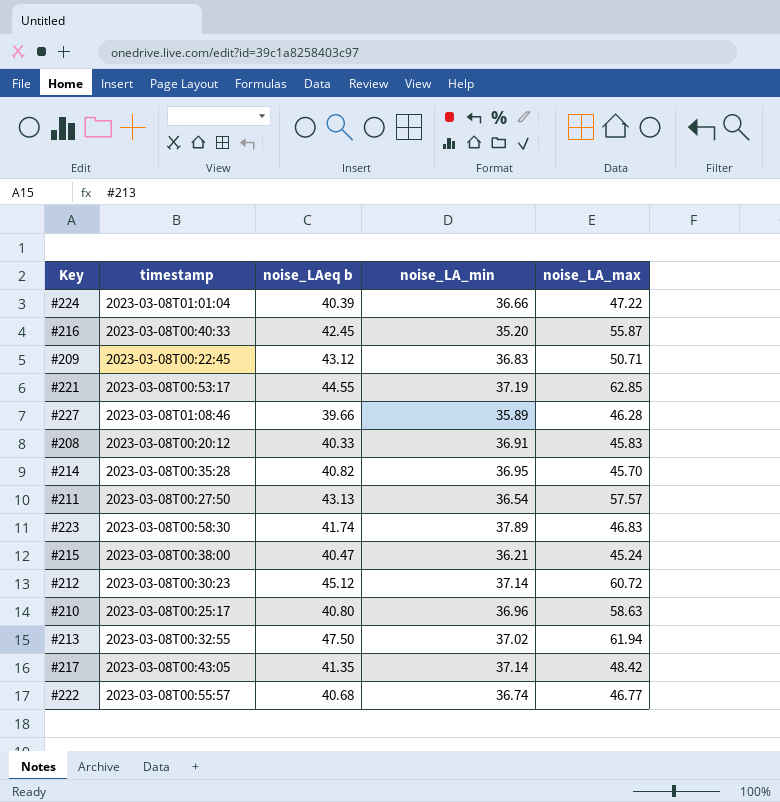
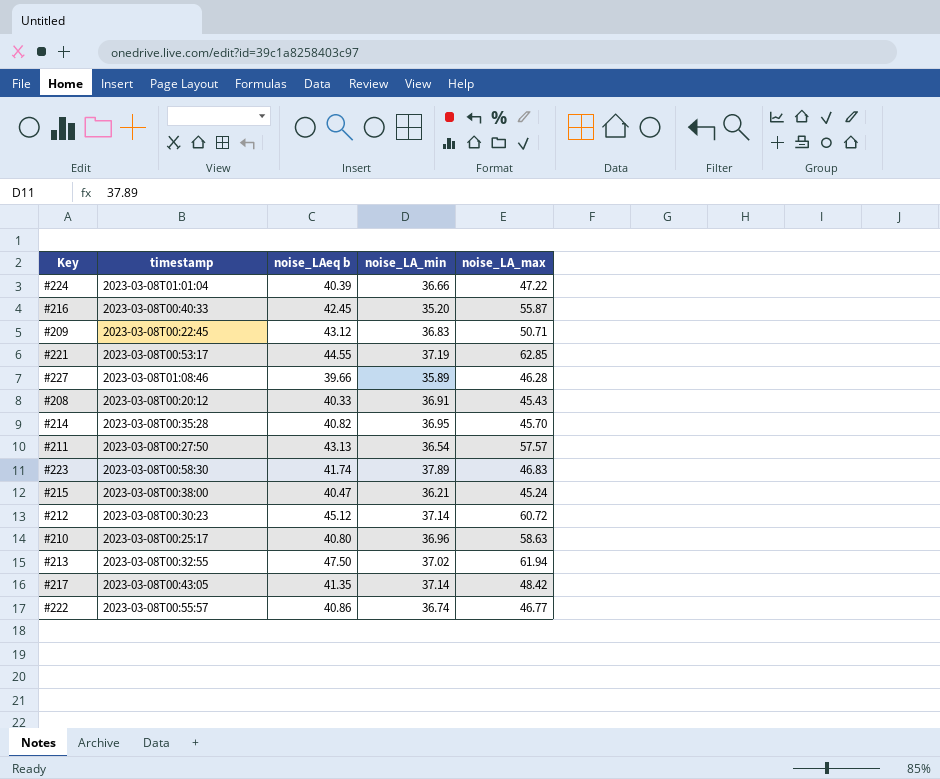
#208 | noise_LA_max: 45.83 -> 45.43
#222 | noise_LAeq b: 40.68 -> 40.86

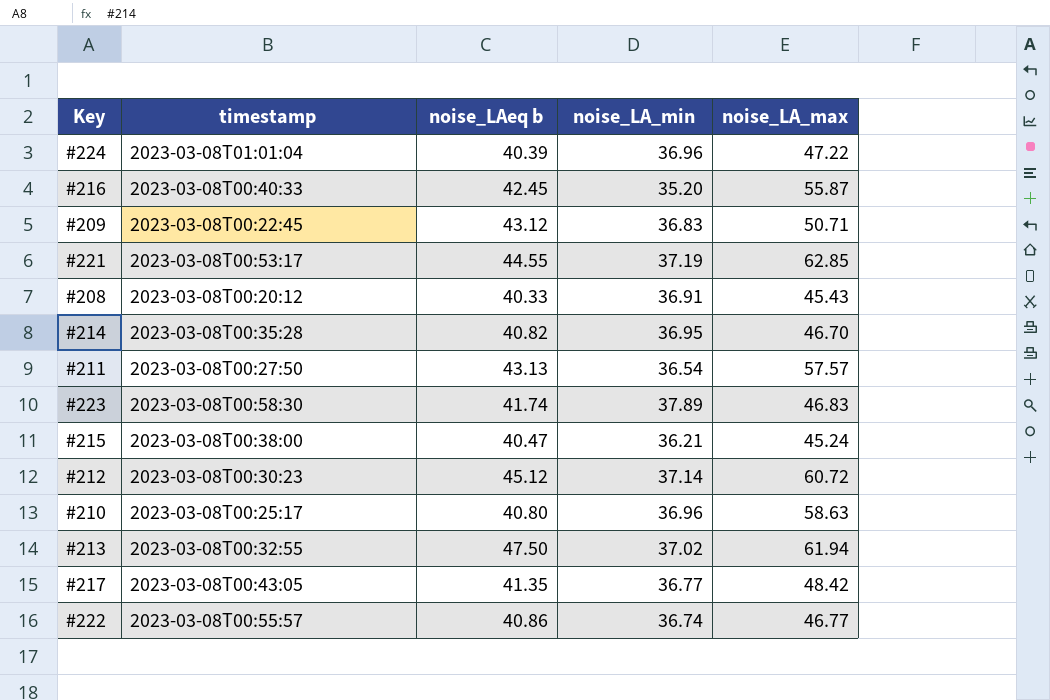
row #227: 2023-03-08T01:08:46 | 39.66 | 35.89 | 46.28 -> none
#224 | noise_LA_min: 36.66 -> 36.96
#214 | noise_LA_max: 45.70 -> 46.70
#217 | noise_LA_min: 37.14 -> 36.77

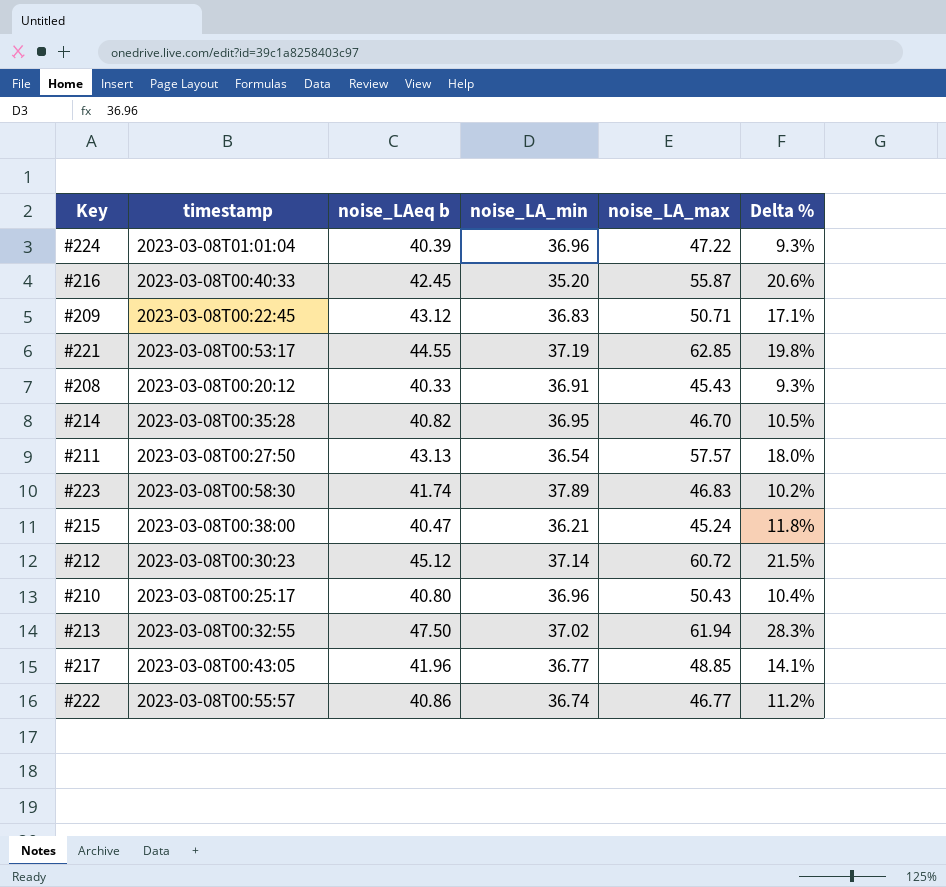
column Delta % | formula: none -> ([noise_LAeq b] - [noise_LA_min]) / [noise_LA_min]
#210 | noise_LA_max: 58.63 -> 50.43
#217 | noise_LAeq b: 41.35 -> 41.96
#217 | noise_LA_max: 48.42 -> 48.85

